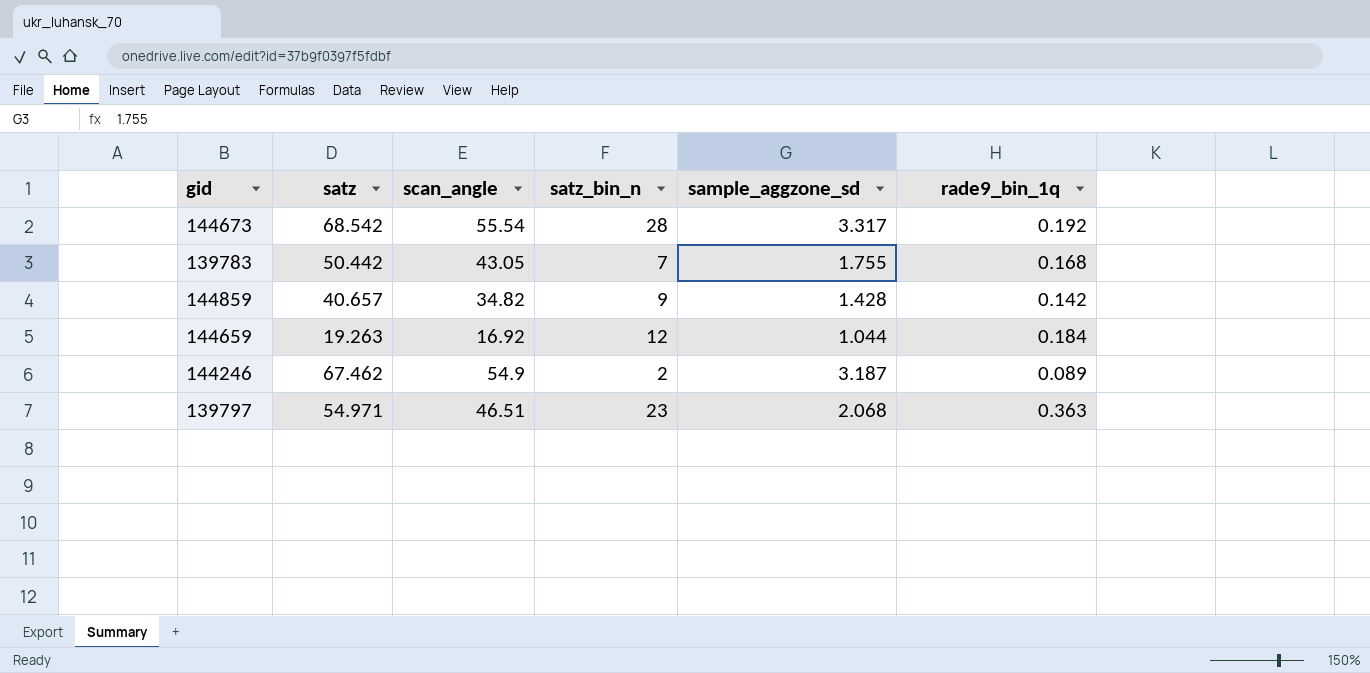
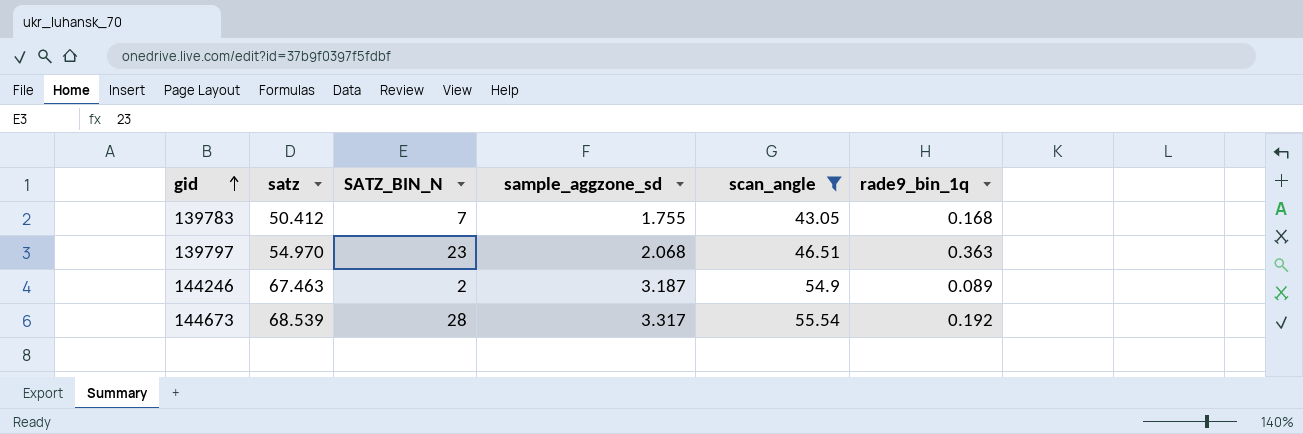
filter: none -> scan_angle >= 43.05
row order: none -> gid ascending
column name: satz_bin_n -> SATZ_BIN_N
column scan_angle | position: 3 -> 5
139783 | satz: 50.442 -> 50.412
139797 | satz: 54.971 -> 54.970
144246 | satz: 67.462 -> 67.463
144673 | satz: 68.542 -> 68.539

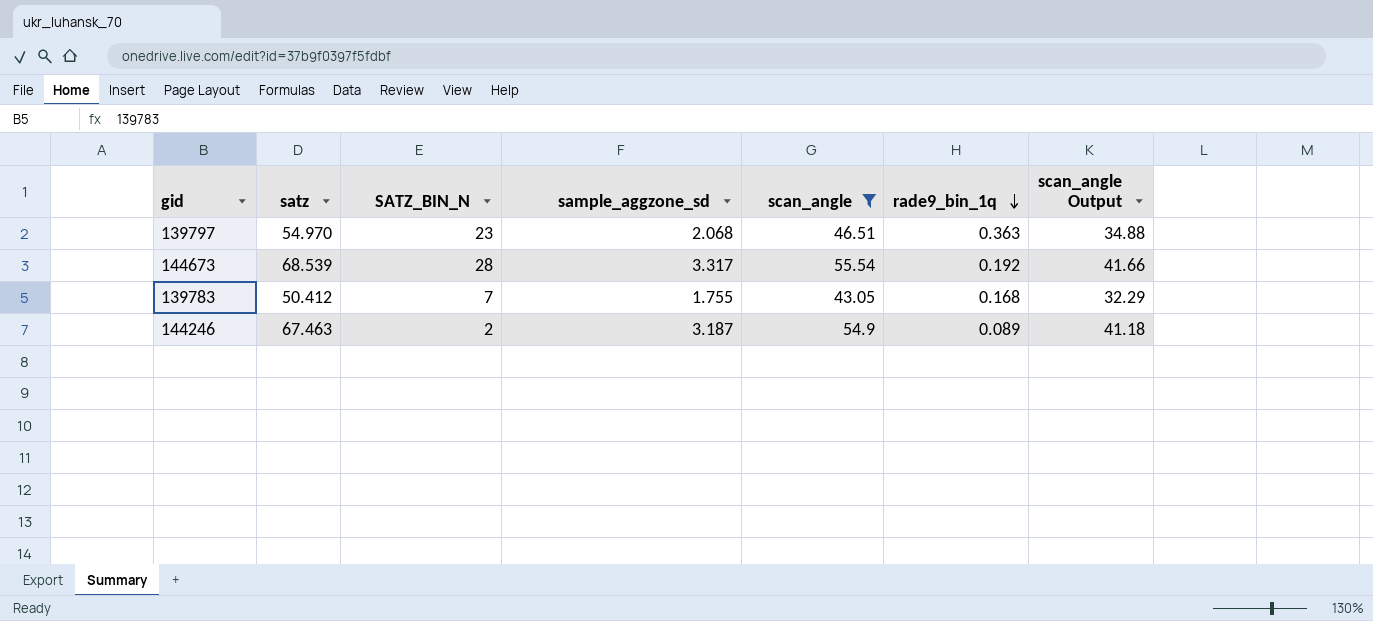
row order: gid ascending -> rade9_bin_1q descending
column scan_angle Output | formula: none -> [scan_angle] * 0.75

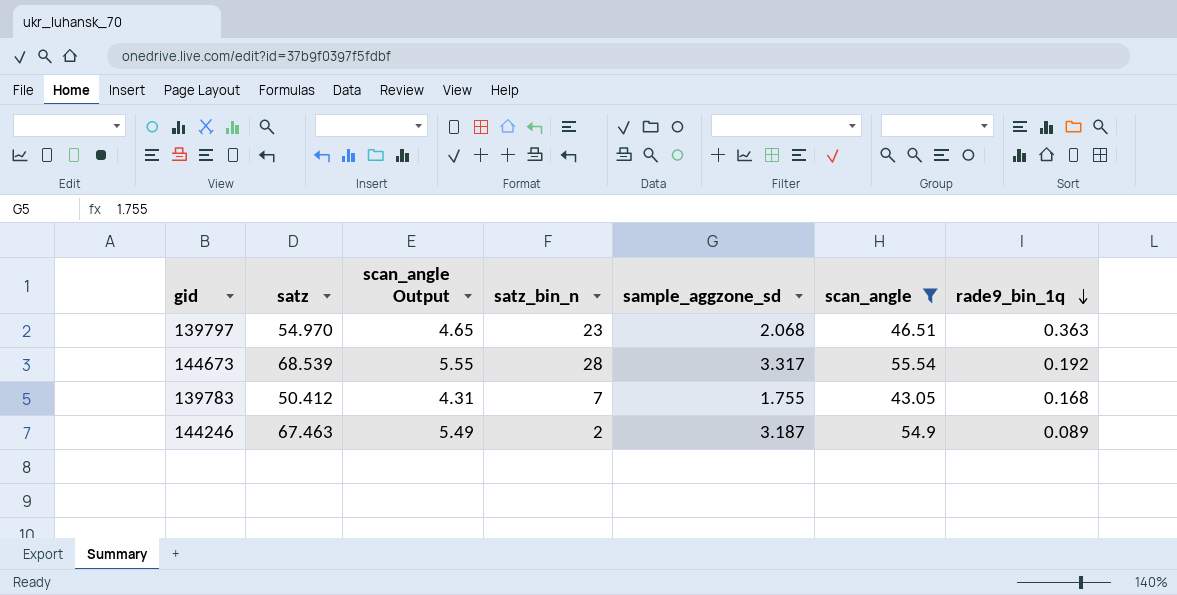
column scan_angle Output | formula: [scan_angle] * 0.75 -> [scan_angle] * 0.1
column scan_angle Output | position: 7 -> 3
column name: SATZ_BIN_N -> satz_bin_n

